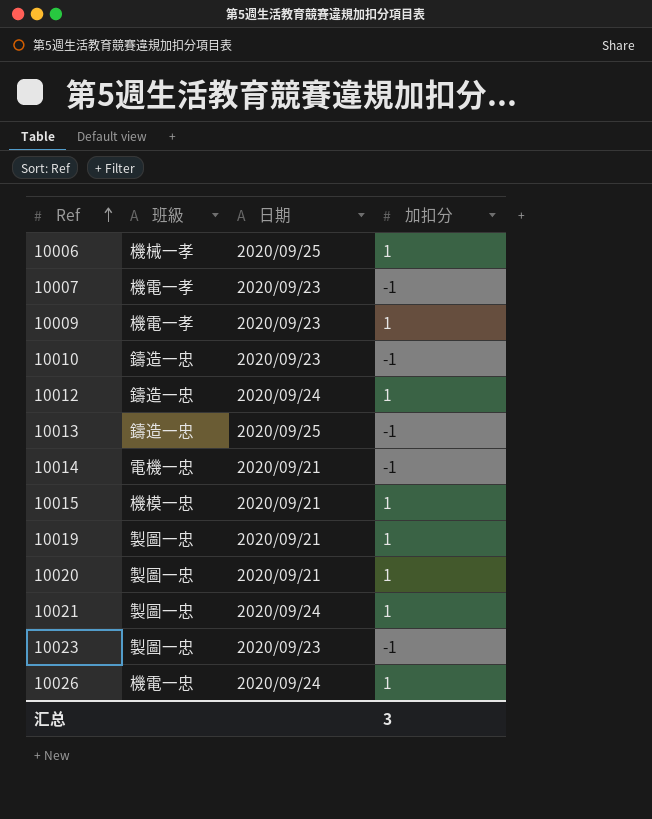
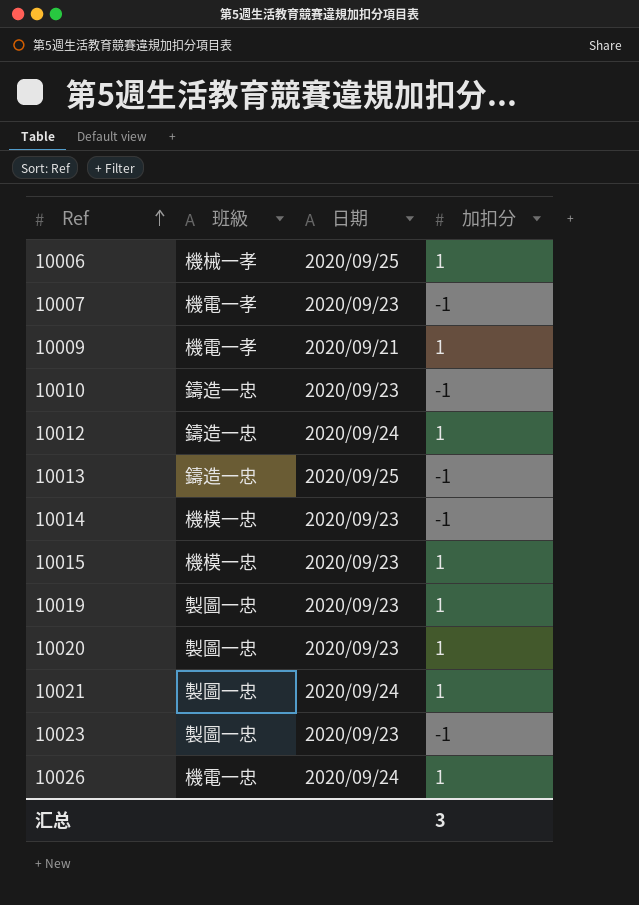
10009 | 日期: 2020/09/23 -> 2020/09/21
10014 | 班級: 電機一忠 -> 機模一忠
10014 | 日期: 2020/09/21 -> 2020/09/23
10015 | 日期: 2020/09/21 -> 2020/09/23
10019 | 日期: 2020/09/21 -> 2020/09/23
10020 | 日期: 2020/09/21 -> 2020/09/23

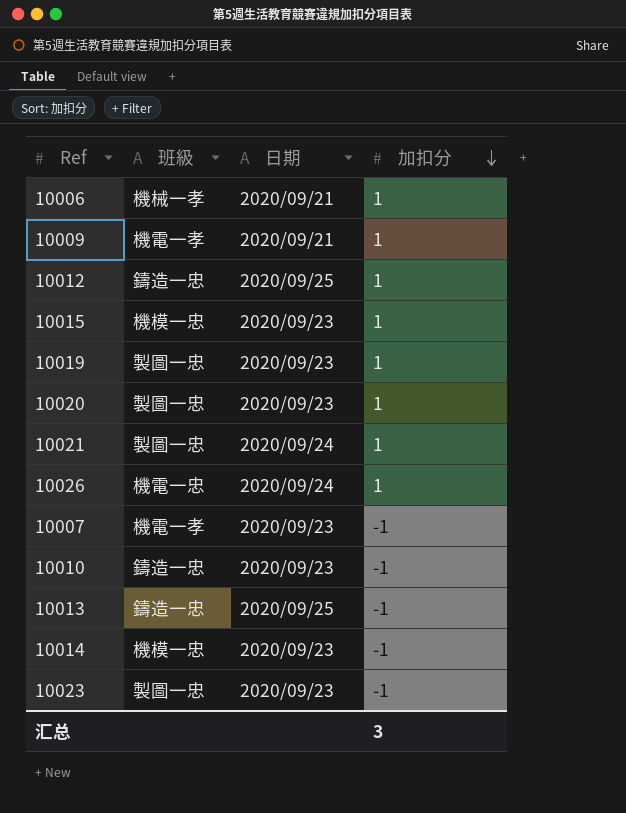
row order: Ref ascending -> 加扣分 descending
10006 | 日期: 2020/09/25 -> 2020/09/21
10012 | 日期: 2020/09/24 -> 2020/09/25

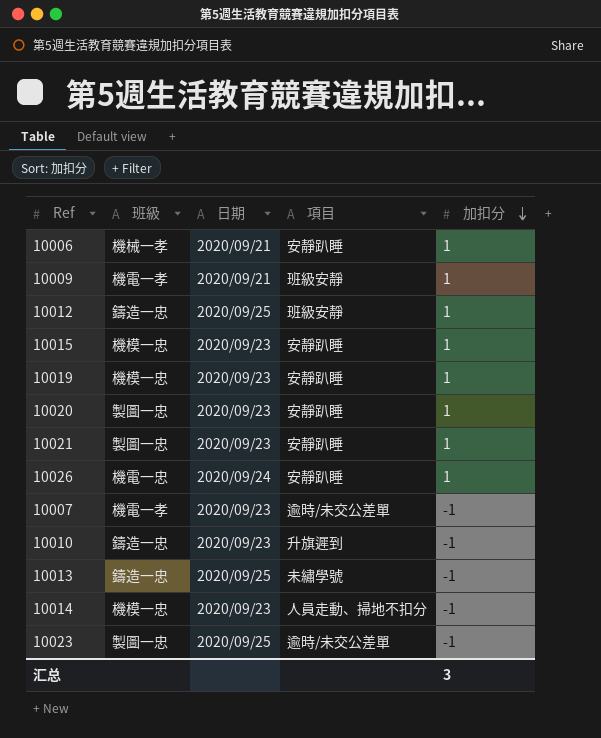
column 項目 | position: none -> 4
10019 | 班級: 製圖一忠 -> 機模一忠
10021 | 日期: 2020/09/24 -> 2020/09/23
10023 | 日期: 2020/09/23 -> 2020/09/25

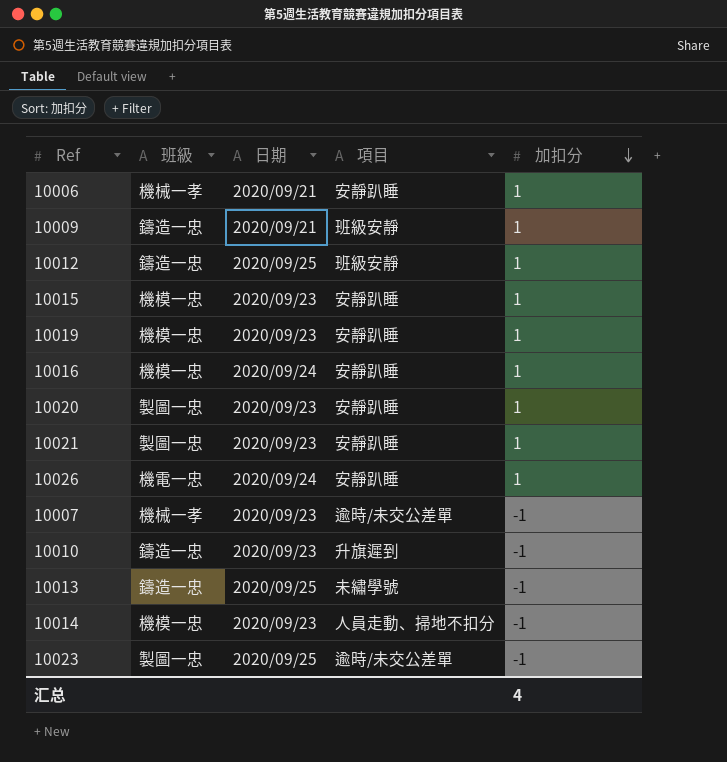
10009 | 班級: 機電一孝 -> 鑄造一忠
row 10016: none -> 機模一忠 | 2020/09/24 | 安靜趴睡 | 1
10007 | 班級: 機電一孝 -> 機械一孝
汇总 | 加扣分: 3 -> 4

